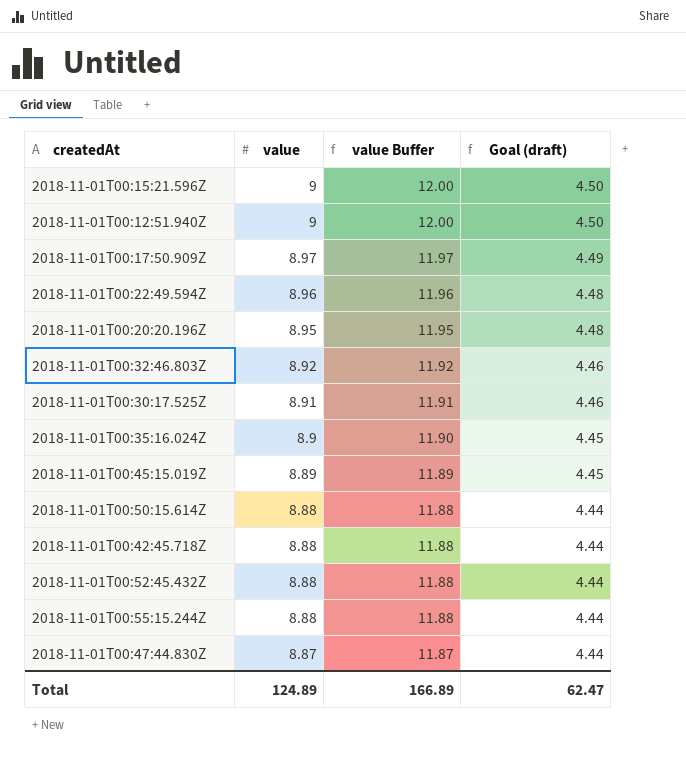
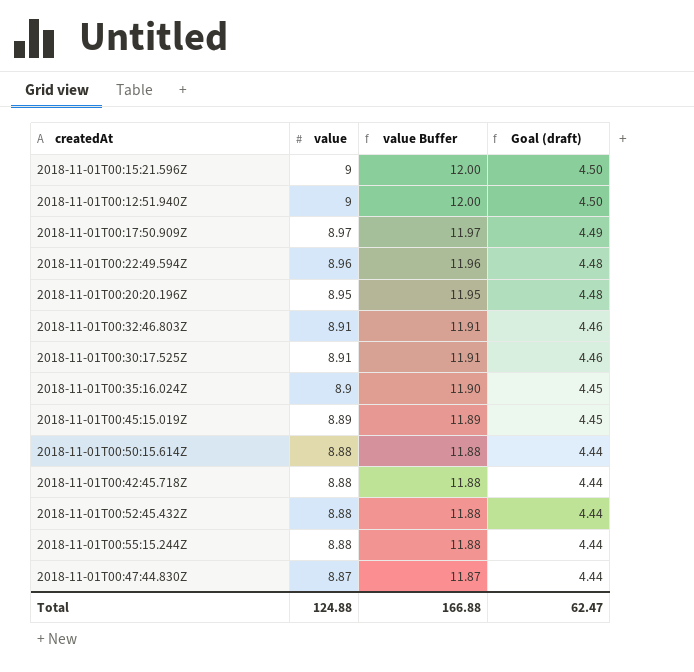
2018-11-01T00:32:46.803Z | value: 8.92 -> 8.91
2018-11-01T00:32:46.803Z | value Buffer: 11.92 -> 11.91
Total | value: 124.89 -> 124.88
Total | value Buffer: 166.89 -> 166.88

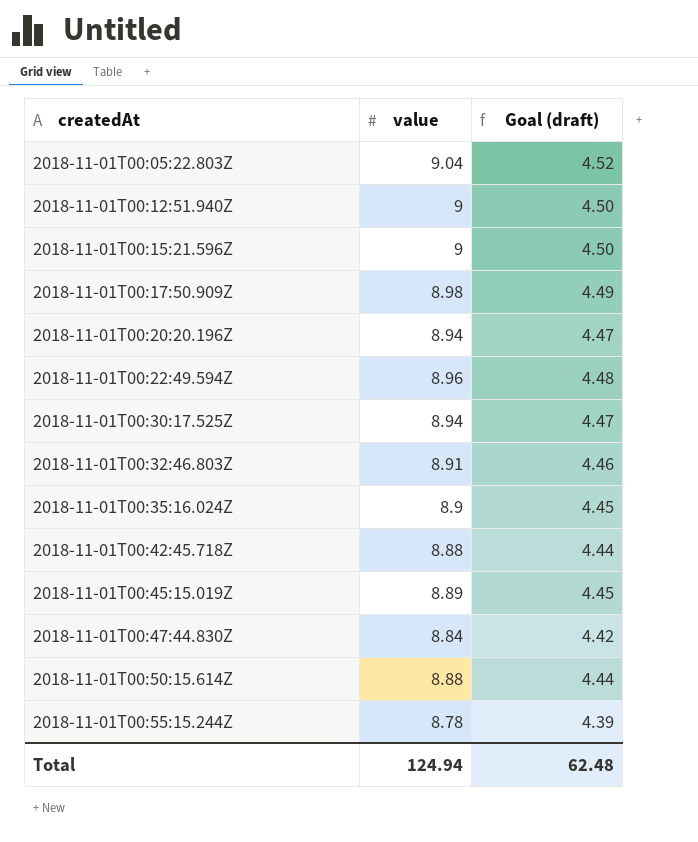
row order: value descending -> createdAt ascending
column value Buffer | formula: [value] + 3 -> none
row 2018-11-01T00:52:45.432Z: 8.88 | 11.88 | 4.44 -> none
row 2018-11-01T00:05:22.803Z: none -> 9.04 | 4.52
2018-11-01T00:17:50.909Z | value: 8.97 -> 8.98
2018-11-01T00:20:20.196Z | value: 8.95 -> 8.94
2018-11-01T00:20:20.196Z | Goal (draft): 4.48 -> 4.47
2018-11-01T00:30:17.525Z | value: 8.91 -> 8.94
2018-11-01T00:30:17.525Z | Goal (draft): 4.46 -> 4.47
2018-11-01T00:47:44.830Z | value: 8.87 -> 8.84
2018-11-01T00:47:44.830Z | Goal (draft): 4.44 -> 4.42
2018-11-01T00:55:15.244Z | value: 8.88 -> 8.78
2018-11-01T00:55:15.244Z | Goal (draft): 4.44 -> 4.39
Total | value: 124.88 -> 124.94
Total | Goal (draft): 62.47 -> 62.48

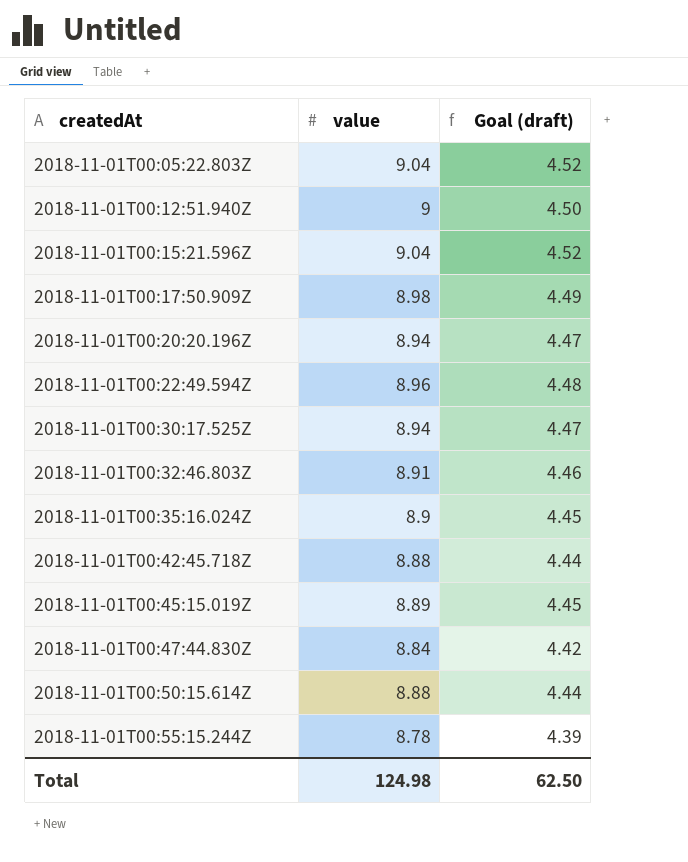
2018-11-01T00:15:21.596Z | value: 9 -> 9.04
2018-11-01T00:15:21.596Z | Goal (draft): 4.50 -> 4.52
Total | value: 124.94 -> 124.98
Total | Goal (draft): 62.48 -> 62.50

